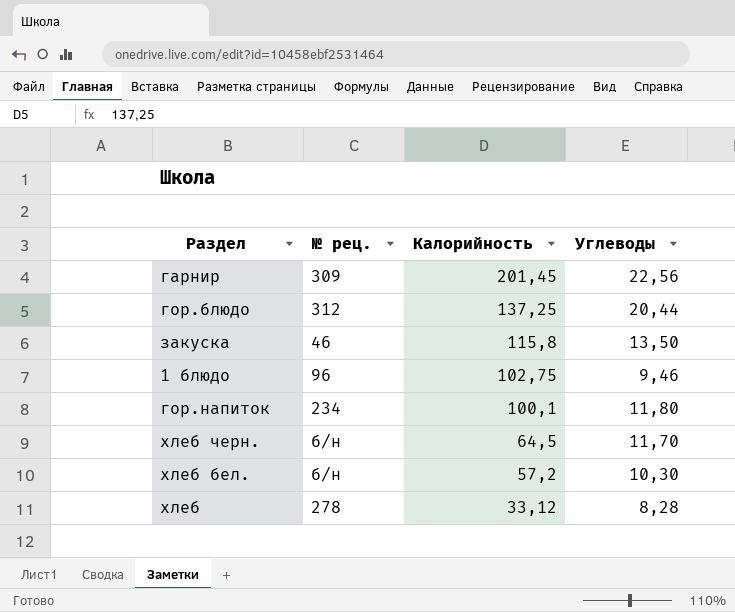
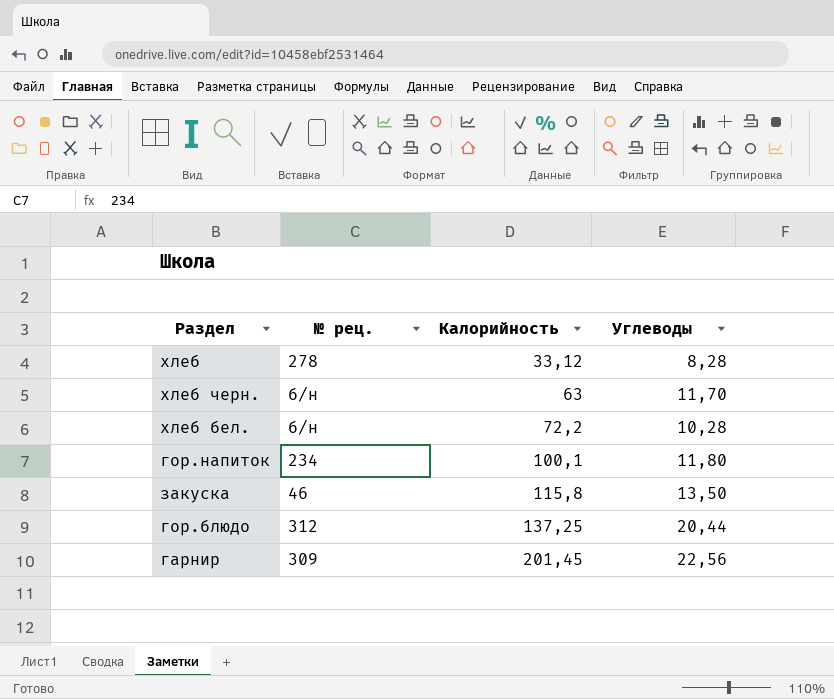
row order: Калорийность descending -> Калорийность ascending
row 1 блюдо: 96 | 102,75 | 9,46 -> none
хлеб черн. | Калорийность: 64,5 -> 63
хлеб бел. | Калорийность: 57,2 -> 72,2
хлеб бел. | Углеводы: 10,30 -> 10,28

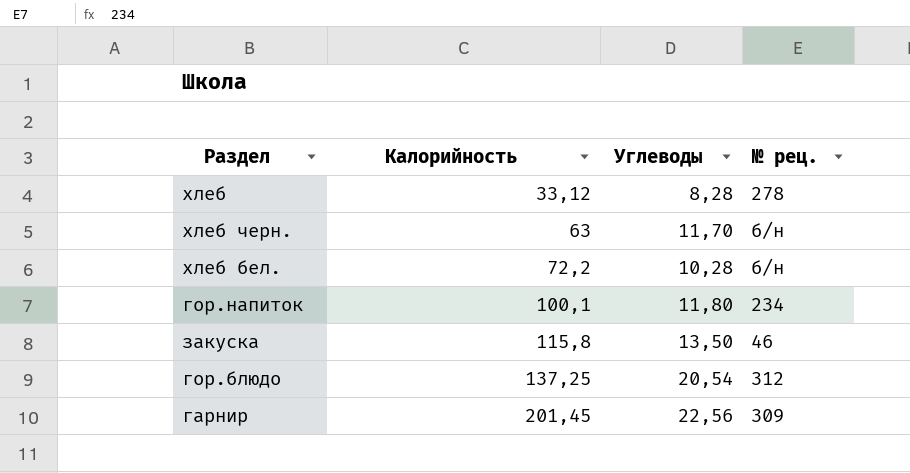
column № рец. | position: 2 -> 4
гор.блюдо | Углеводы: 20,44 -> 20,54

